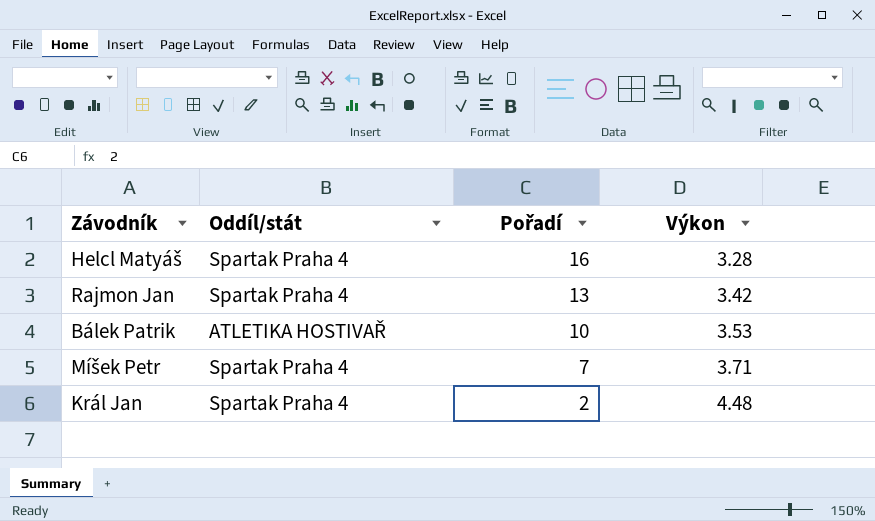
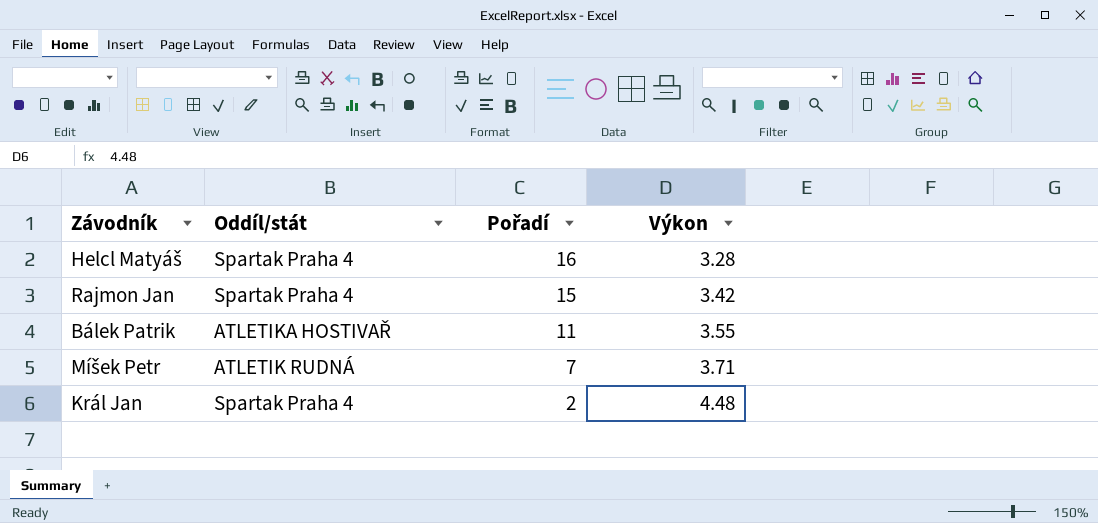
Rajmon Jan | Pořadí: 13 -> 15
Bálek Patrik | Pořadí: 10 -> 11
Bálek Patrik | Výkon: 3.53 -> 3.55
Míšek Petr | Oddíl/stát: Spartak Praha 4 -> ATLETIK RUDNÁ

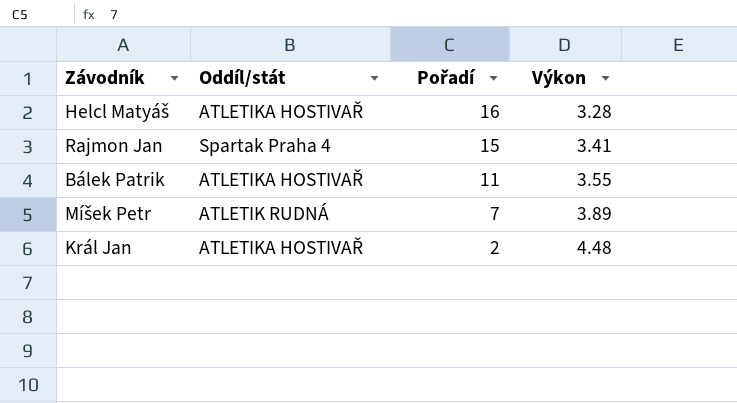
Helcl Matyáš | Oddíl/stát: Spartak Praha 4 -> ATLETIKA HOSTIVAŘ
Rajmon Jan | Výkon: 3.42 -> 3.41
Míšek Petr | Výkon: 3.71 -> 3.89
Král Jan | Oddíl/stát: Spartak Praha 4 -> ATLETIKA HOSTIVAŘ

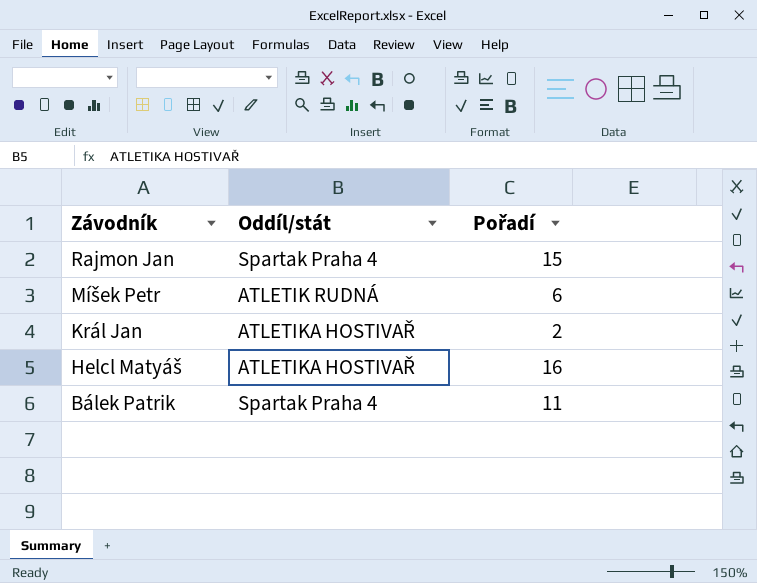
row order: Pořadí descending -> Závodník descending
column Výkon | position: 4 -> none
Míšek Petr | Pořadí: 7 -> 6
Bálek Patrik | Oddíl/stát: ATLETIKA HOSTIVAŘ -> Spartak Praha 4

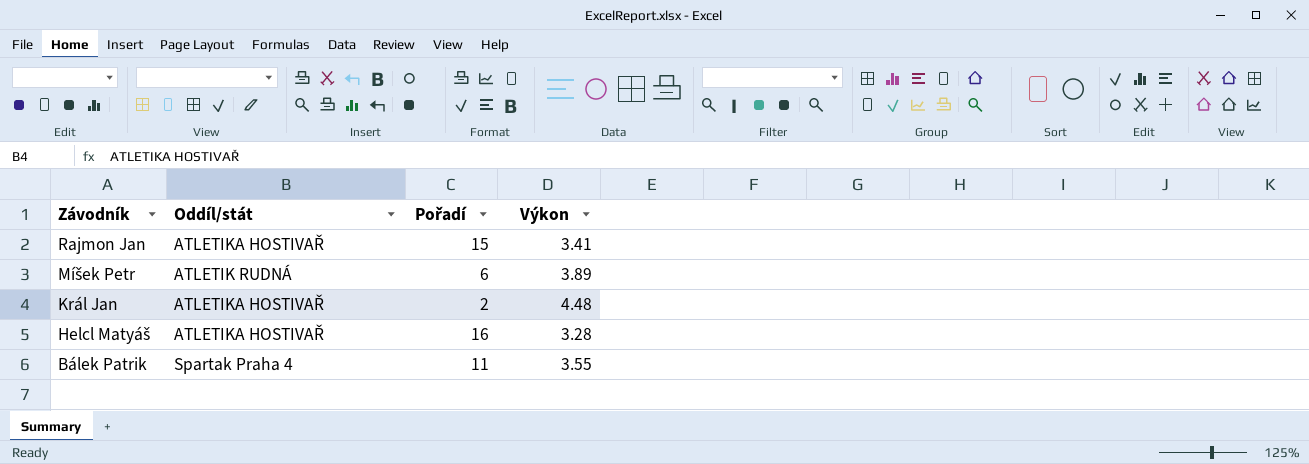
column Výkon | position: none -> 4
Rajmon Jan | Oddíl/stát: Spartak Praha 4 -> ATLETIKA HOSTIVAŘ

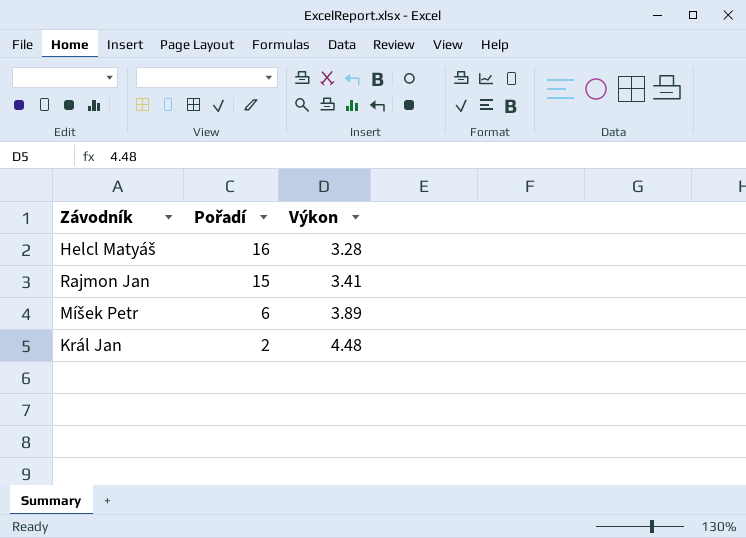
row order: Závodník descending -> Pořadí descending
column Oddíl/stát | position: 2 -> none
row Bálek Patrik: Spartak Praha 4 | 11 | 3.55 -> none

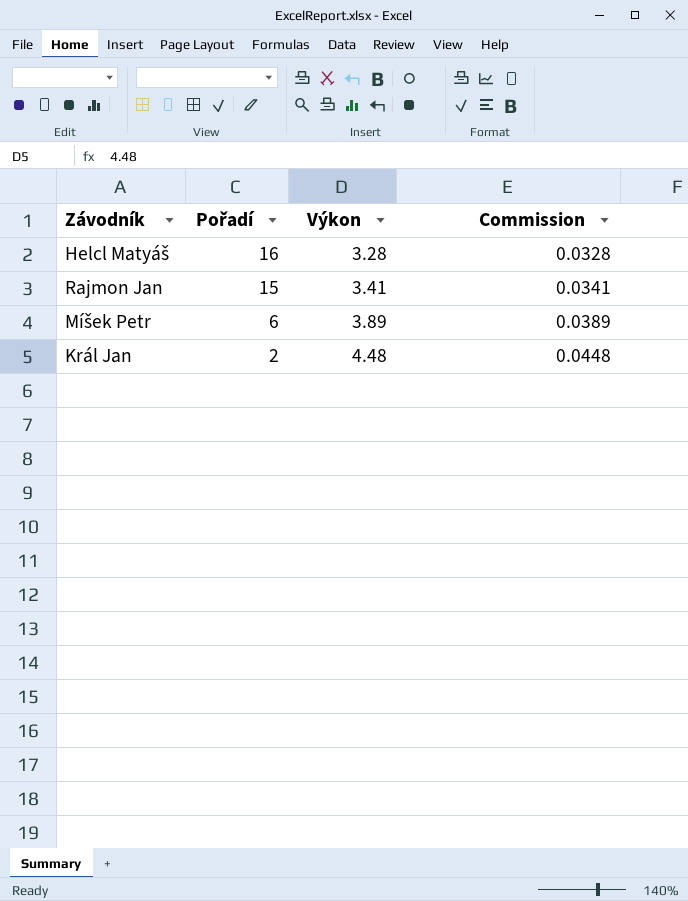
column Commission | formula: none -> [Výkon] * 0.01

